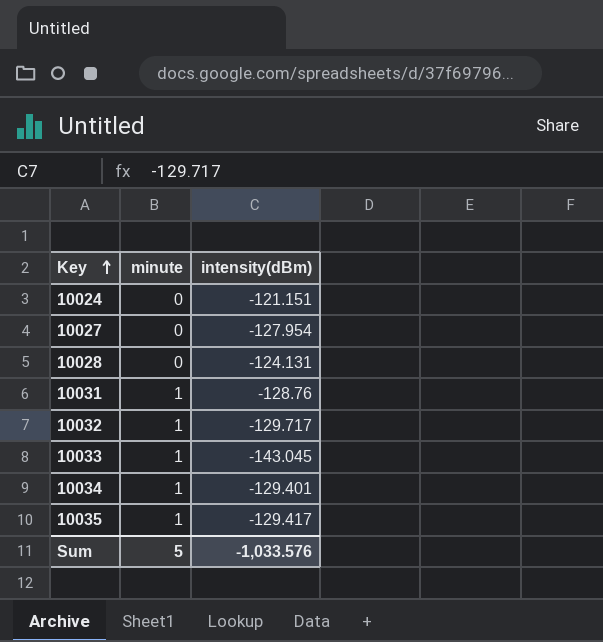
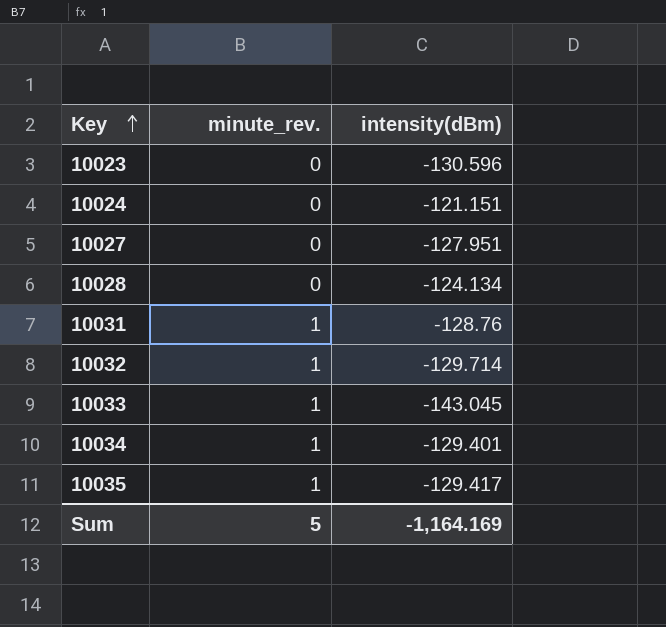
column name: minute -> minute_rev.
row 10023: none -> 0 | -130.596
10027 | intensity(dBm): -127.954 -> -127.951
10028 | intensity(dBm): -124.131 -> -124.134
10032 | intensity(dBm): -129.717 -> -129.714
Sum | intensity(dBm): -1,033.576 -> -1,164.169

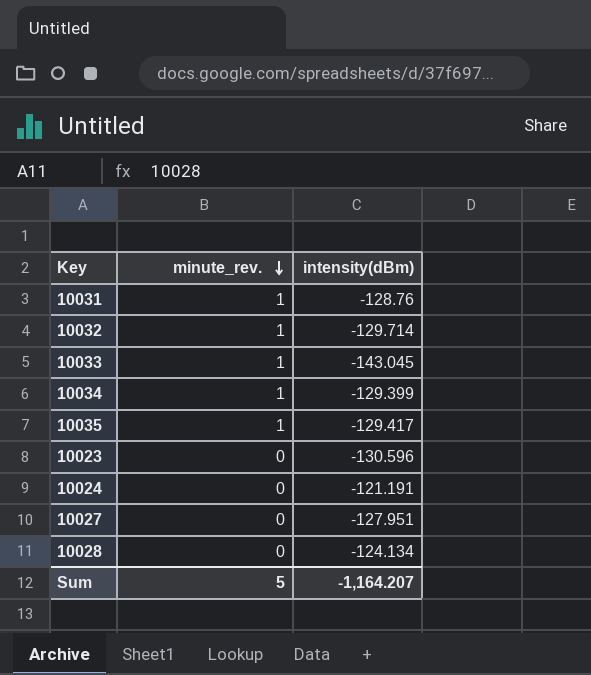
row order: Key ascending -> minute_rev. descending
10034 | intensity(dBm): -129.401 -> -129.399
10024 | intensity(dBm): -121.151 -> -121.191
Sum | intensity(dBm): -1,164.169 -> -1,164.207

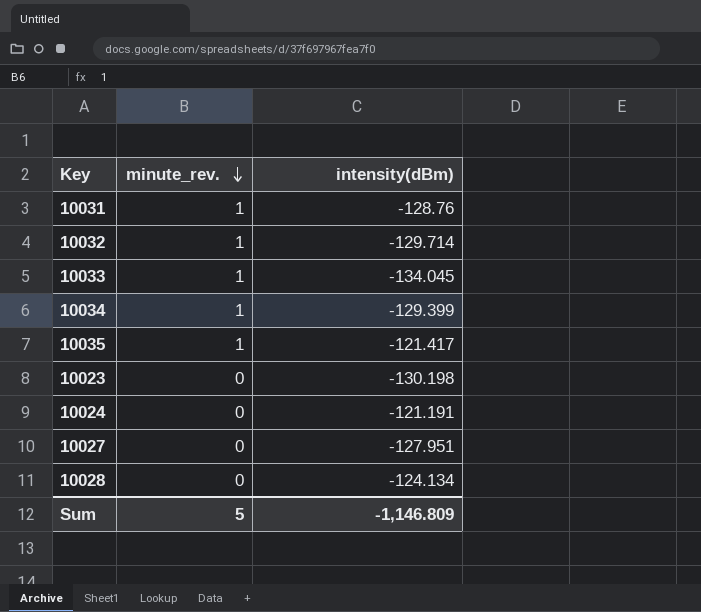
10033 | intensity(dBm): -143.045 -> -134.045
10035 | intensity(dBm): -129.417 -> -121.417
10023 | intensity(dBm): -130.596 -> -130.198
Sum | intensity(dBm): -1,164.207 -> -1,146.809

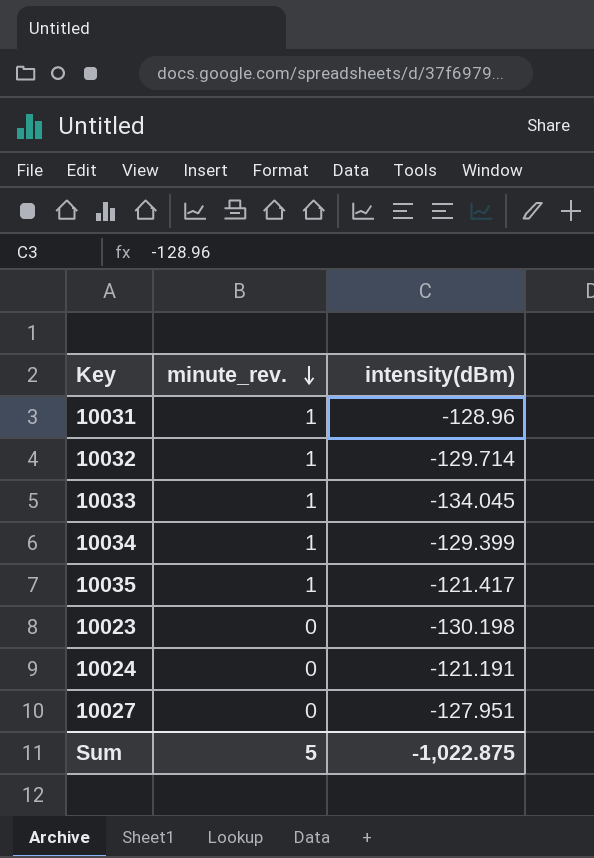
row 10028: 0 | -124.134 -> none
10031 | intensity(dBm): -128.76 -> -128.96
Sum | intensity(dBm): -1,146.809 -> -1,022.875

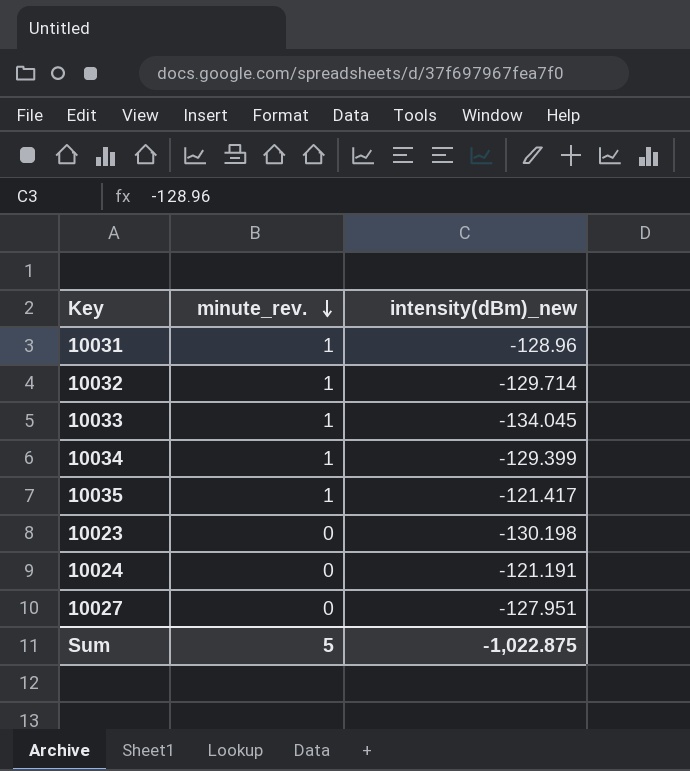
column name: intensity(dBm) -> intensity(dBm)_new

